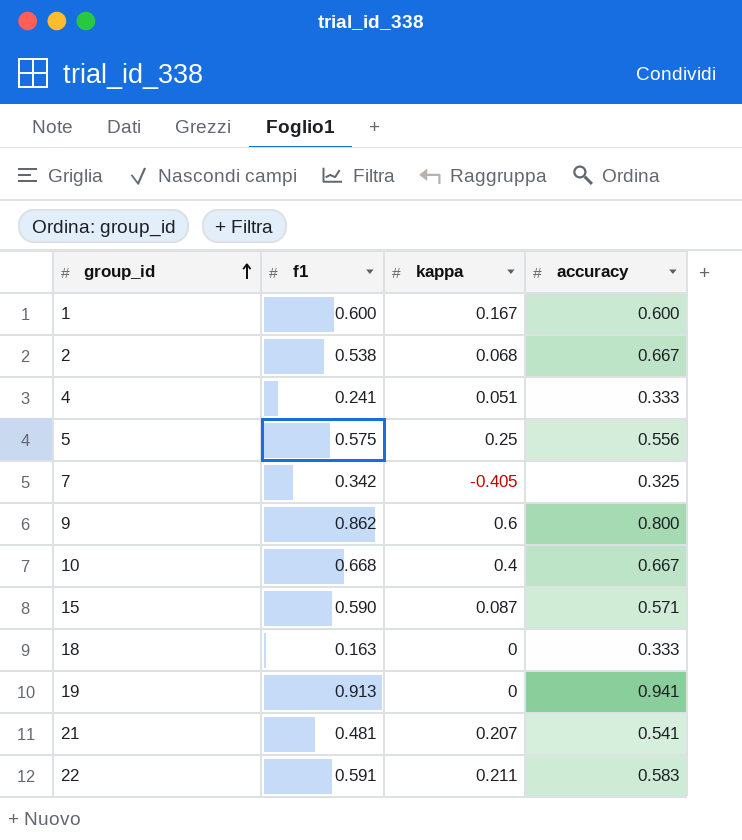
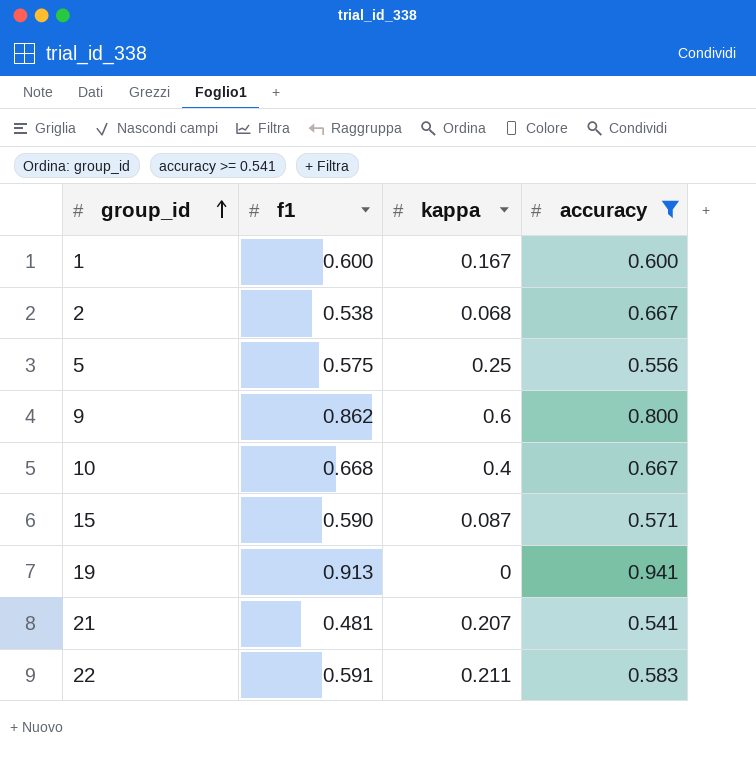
filter: none -> accuracy >= 0.541

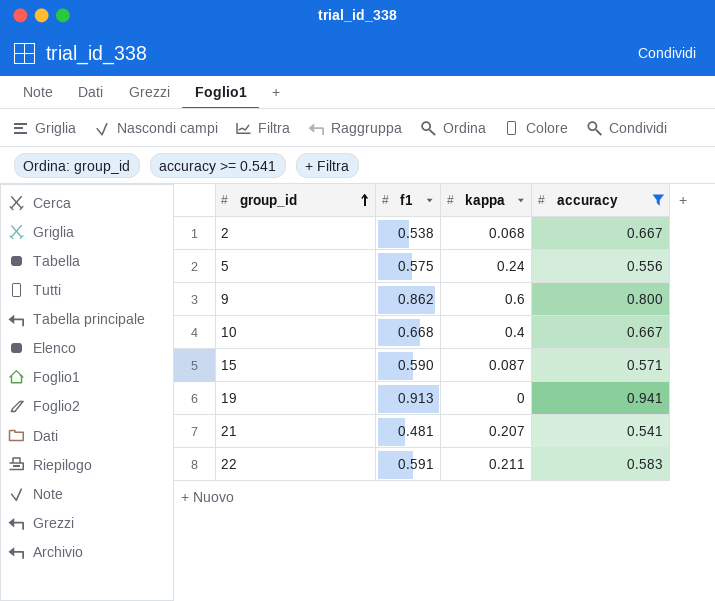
row 1: 0.600 | 0.167 | 0.600 -> none
5 | kappa: 0.25 -> 0.24

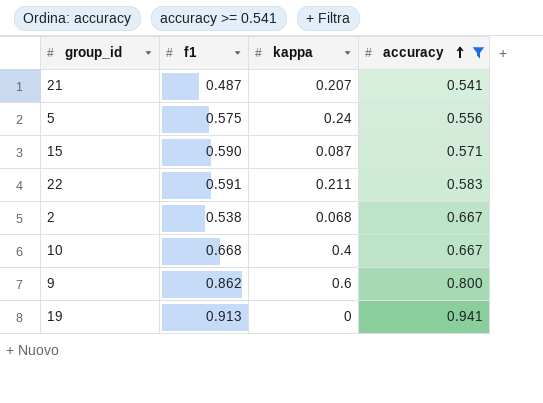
row order: group_id ascending -> accuracy ascending
21 | f1: 0.481 -> 0.487

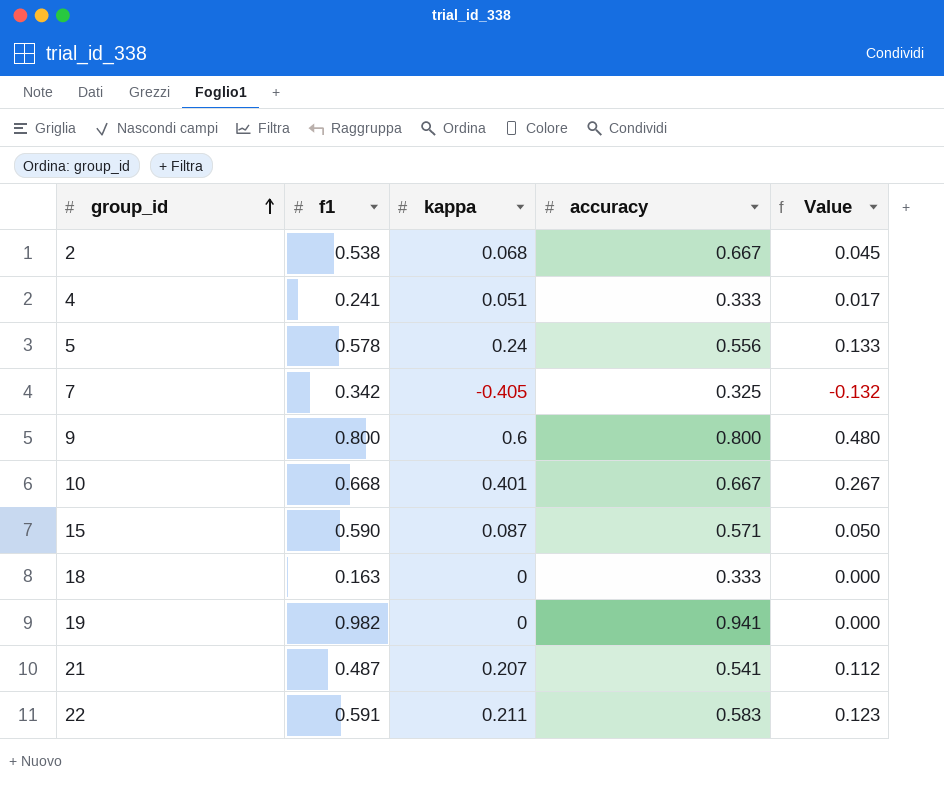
filter: accuracy >= 0.541 -> none
row order: accuracy ascending -> group_id ascending
column Value | formula: none -> [kappa] * [accuracy]
5 | f1: 0.575 -> 0.578
9 | f1: 0.862 -> 0.800
10 | kappa: 0.4 -> 0.401
19 | f1: 0.913 -> 0.982

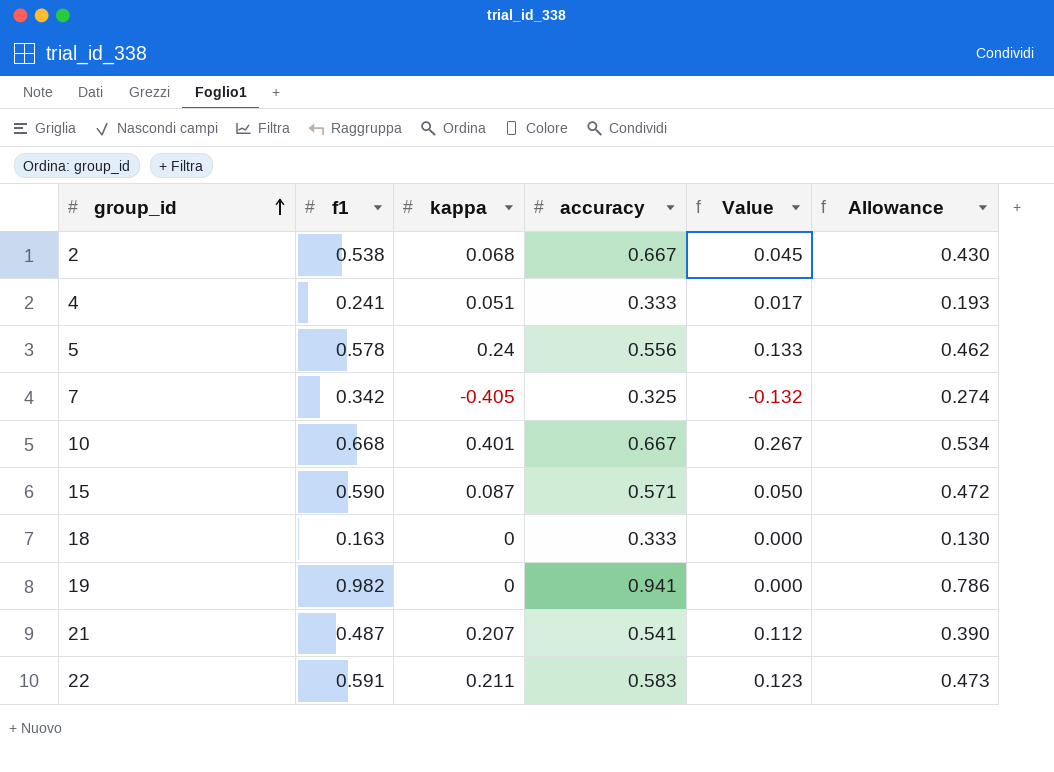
column Allowance | formula: none -> [f1] * 0.8
row 9: 0.800 | 0.6 | 0.800 | 0.480 -> none

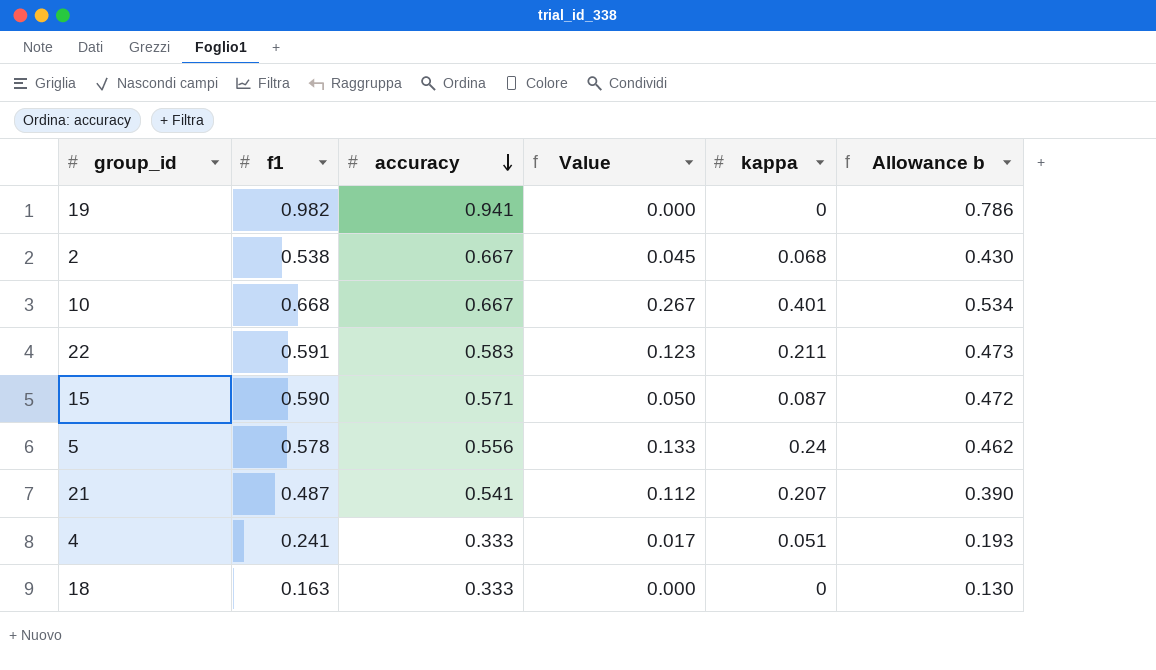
row order: group_id ascending -> accuracy descending
column kappa | position: 3 -> 5
column name: Allowance -> Allowance b
row 7: 0.342 | -0.405 | 0.325 | -0.132 | 0.274 -> none

